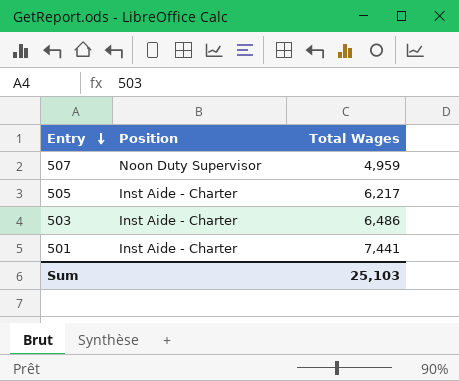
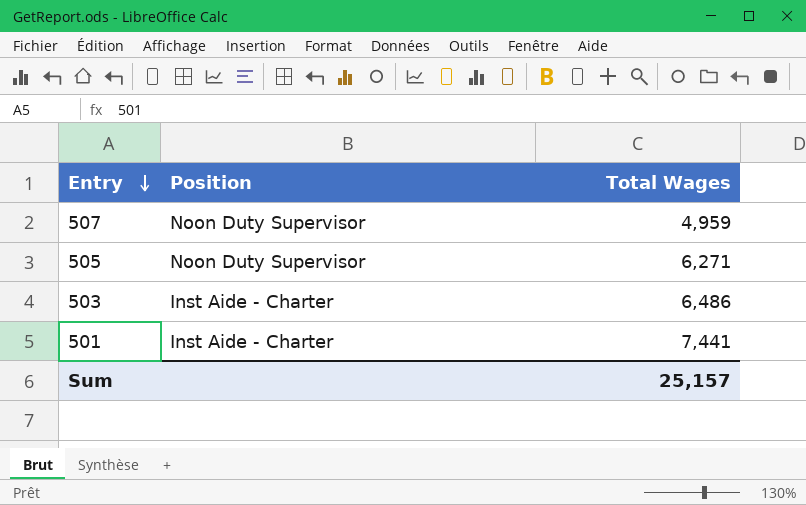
505 | Position: Inst Aide - Charter -> Noon Duty Supervisor
505 | Total Wages: 6,217 -> 6,271
Sum | Total Wages: 25,103 -> 25,157

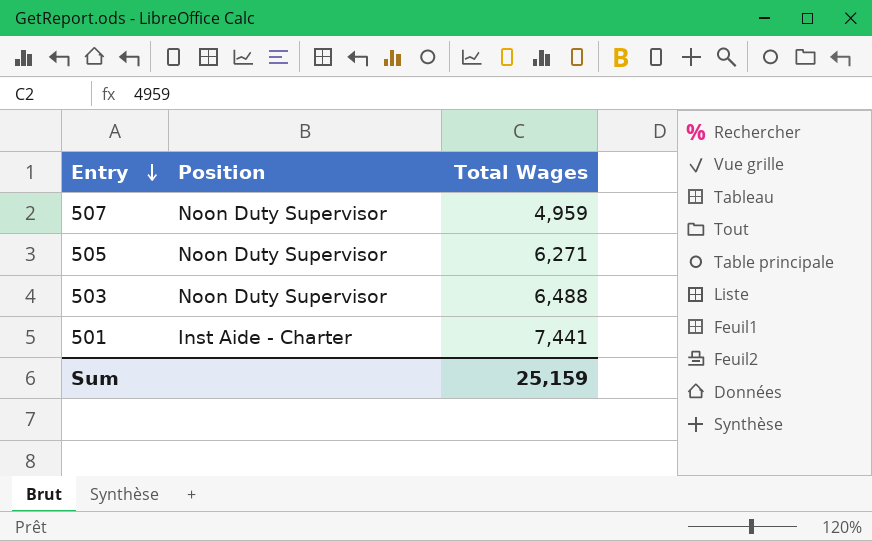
503 | Position: Inst Aide - Charter -> Noon Duty Supervisor
503 | Total Wages: 6,486 -> 6,488
Sum | Total Wages: 25,157 -> 25,159

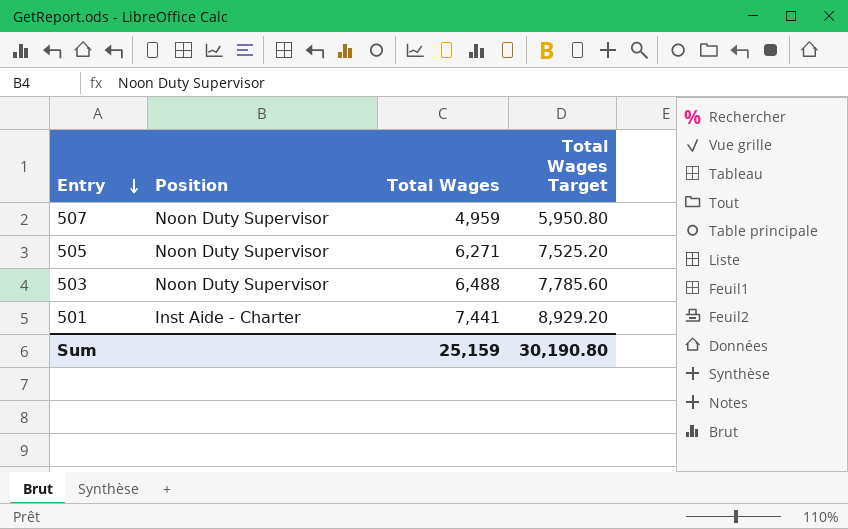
column Total Wages Target | formula: none -> [Total Wages] * 1.2

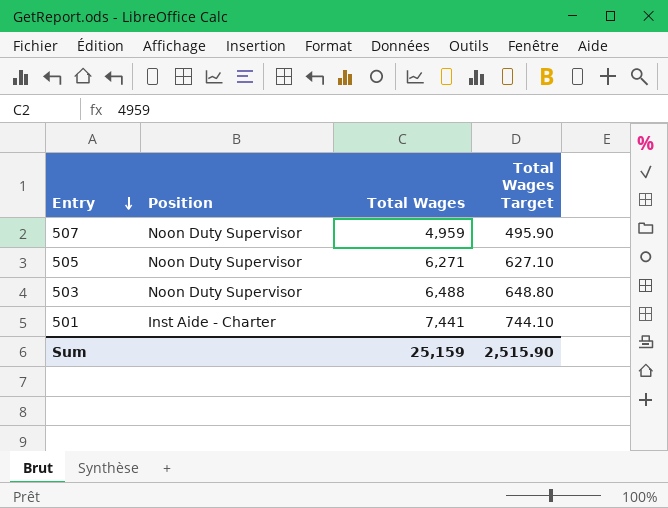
column Total Wages Target | formula: [Total Wages] * 1.2 -> [Total Wages] * 0.1
Sum | Total Wages Target: 30,190.80 -> 2,515.90

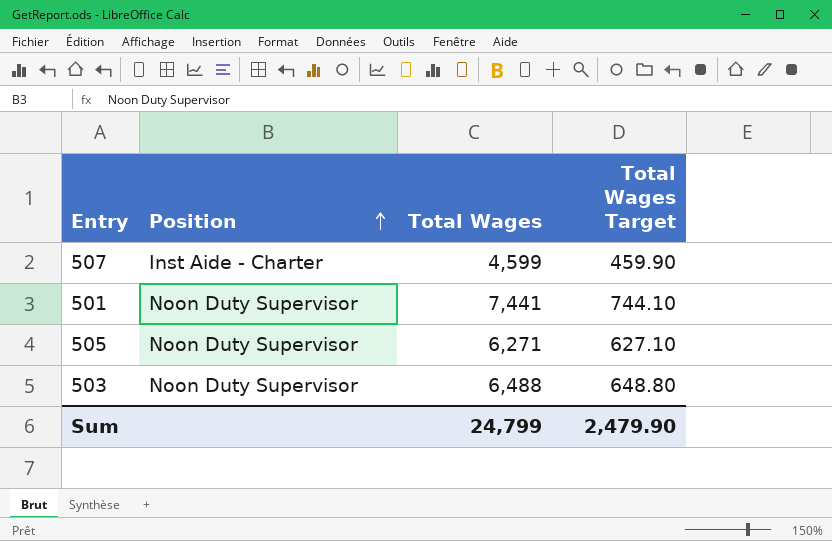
row order: Entry descending -> Position ascending
507 | Position: Noon Duty Supervisor -> Inst Aide - Charter
507 | Total Wages: 4,959 -> 4,599
507 | Total Wages Target: 495.90 -> 459.90
501 | Position: Inst Aide - Charter -> Noon Duty Supervisor
Sum | Total Wages: 25,159 -> 24,799
Sum | Total Wages Target: 2,515.90 -> 2,479.90

